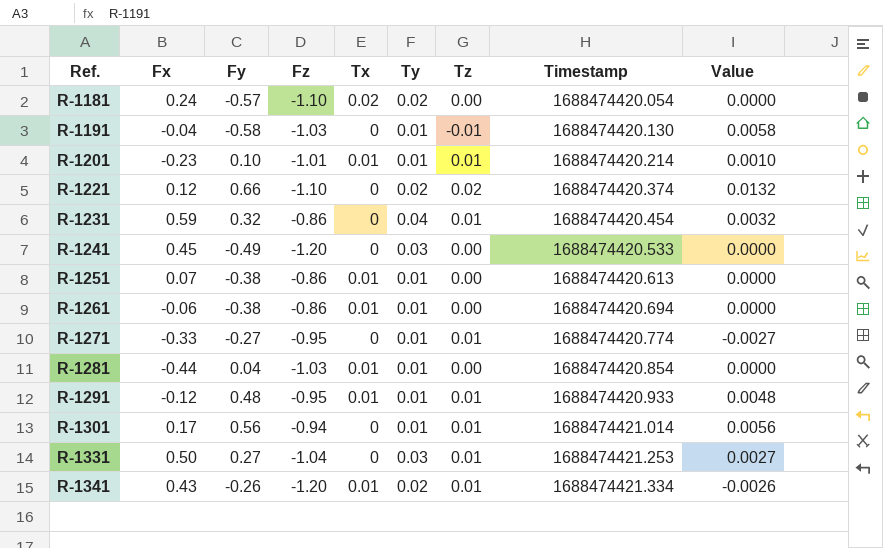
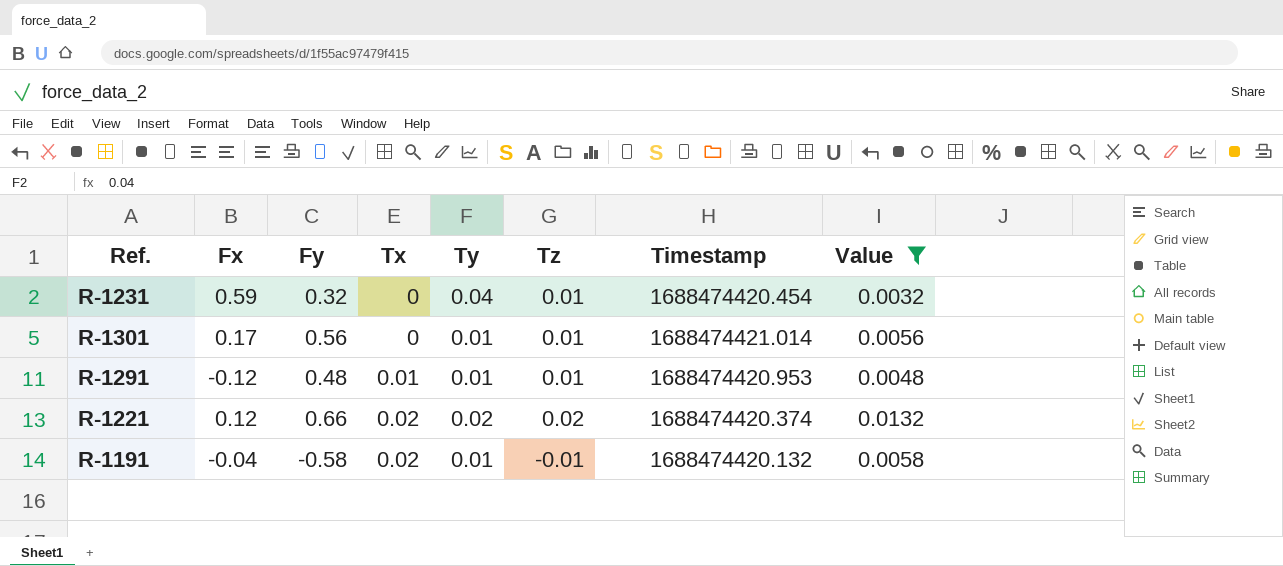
filter: none -> Value >= 0.0032
row order: Ref. ascending -> Tx ascending
column Fz | position: 4 -> none
R-1291 | Timestamp: 1688474420.933 -> 1688474420.953
R-1221 | Tx: 0 -> 0.02
R-1191 | Tx: 0 -> 0.02
R-1191 | Timestamp: 1688474420.130 -> 1688474420.132

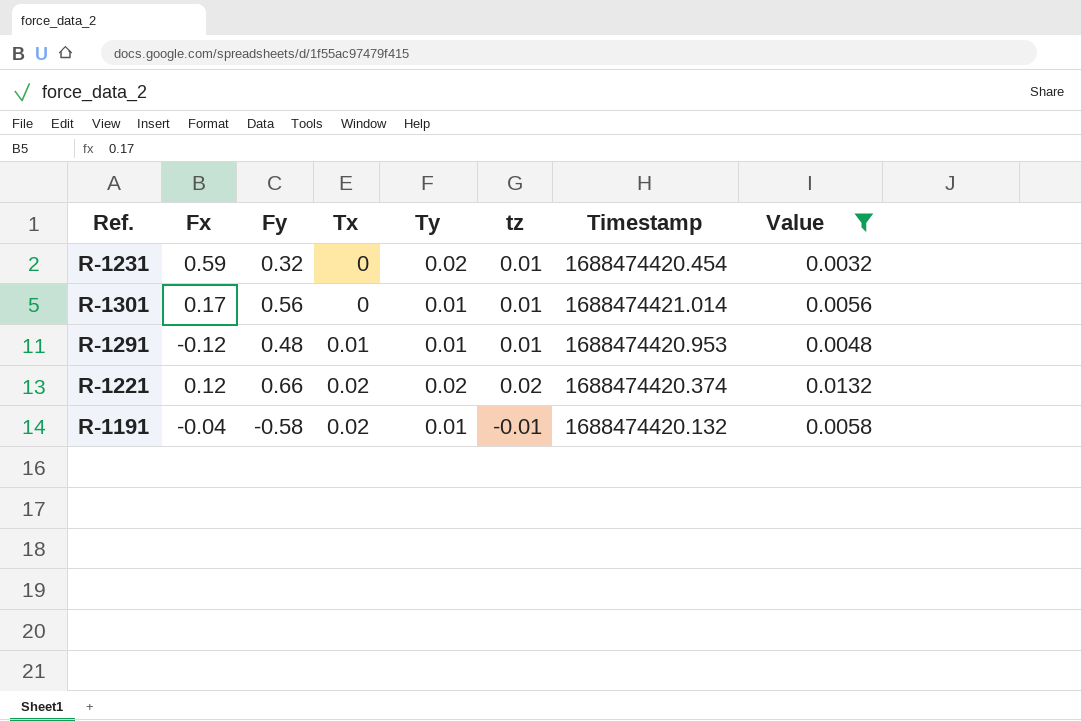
column name: Tz -> tz
R-1231 | Ty: 0.04 -> 0.02

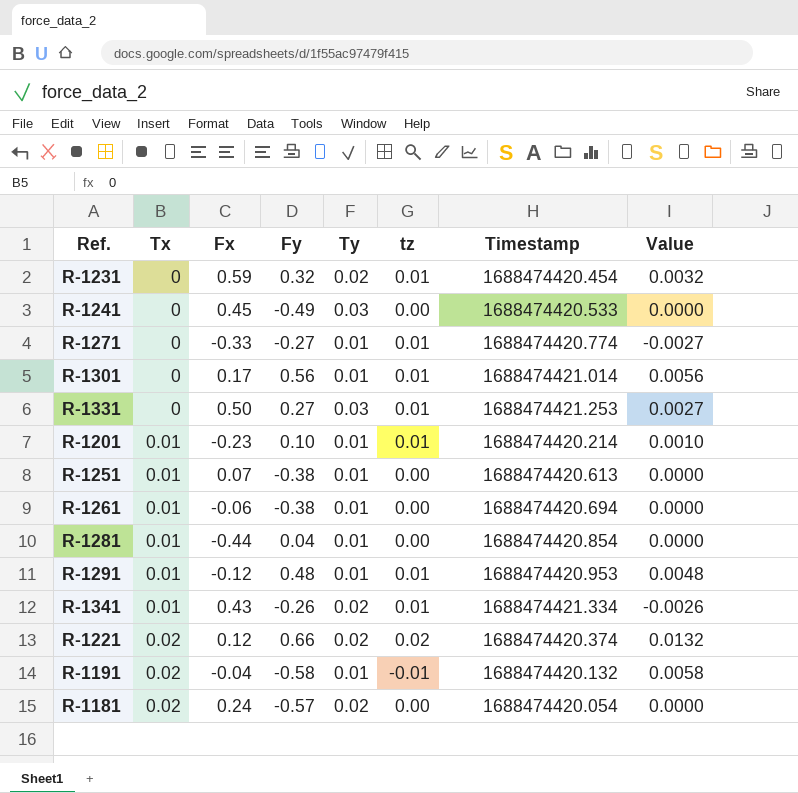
filter: Value >= 0.0032 -> none
column Tx | position: 4 -> 2

